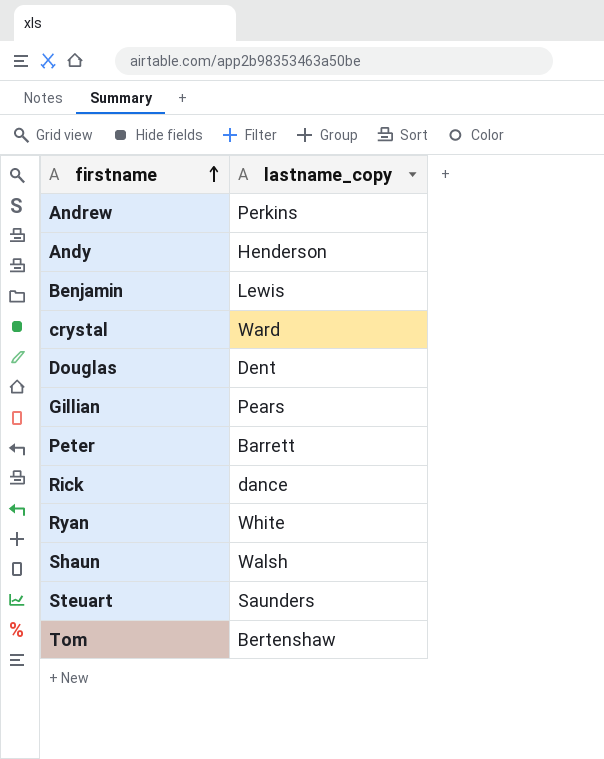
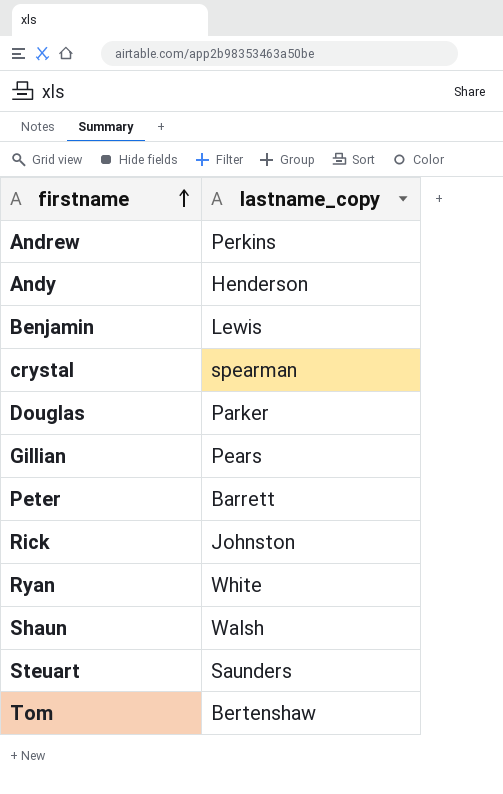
crystal | lastname_copy: Ward -> spearman
Douglas | lastname_copy: Dent -> Parker
Rick | lastname_copy: dance -> Johnston

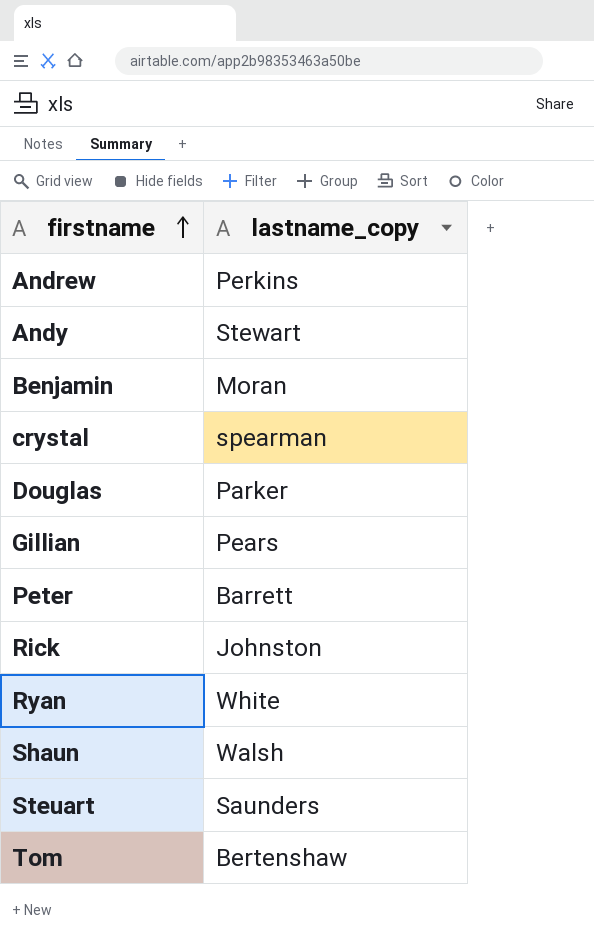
Andy | lastname_copy: Henderson -> Stewart
Benjamin | lastname_copy: Lewis -> Moran

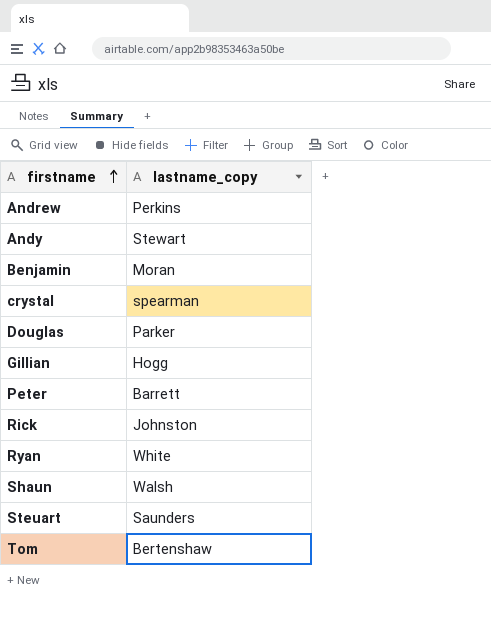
Gillian | lastname_copy: Pears -> Hogg

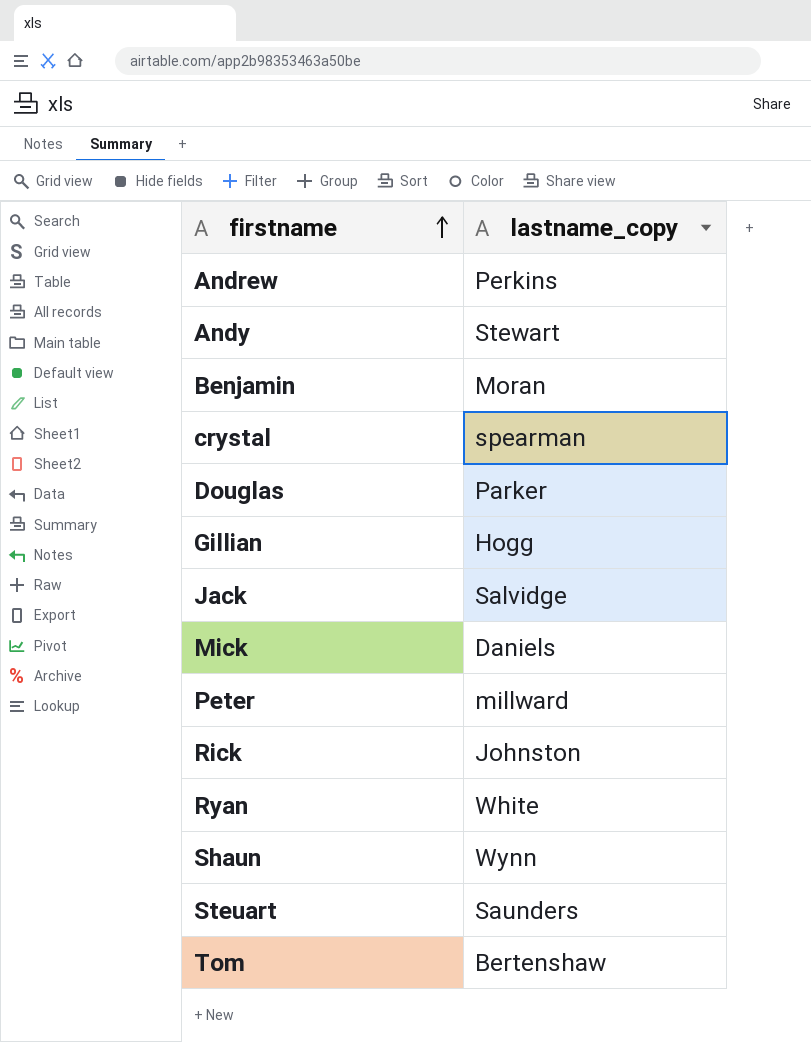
row Jack: none -> Salvidge
row Mick: none -> Daniels
Peter | lastname_copy: Barrett -> millward
Shaun | lastname_copy: Walsh -> Wynn

